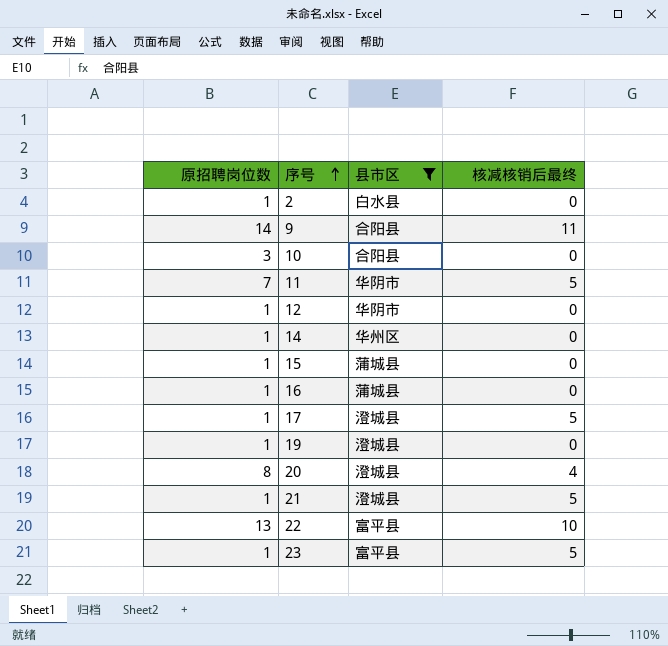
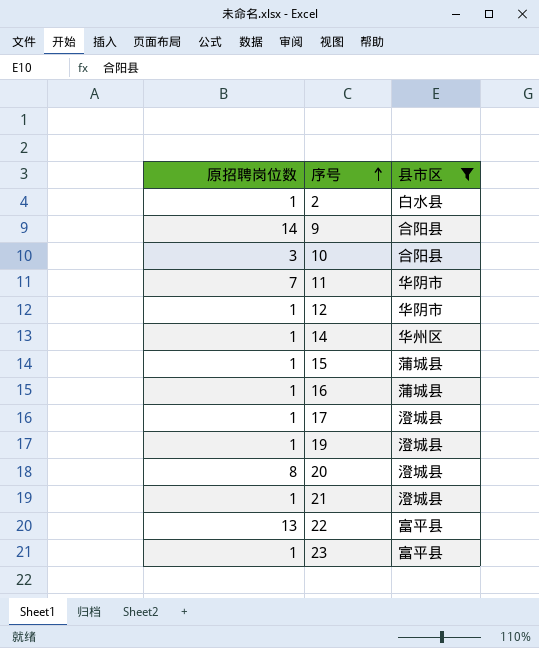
column 核减核销后最终 | position: 4 -> none

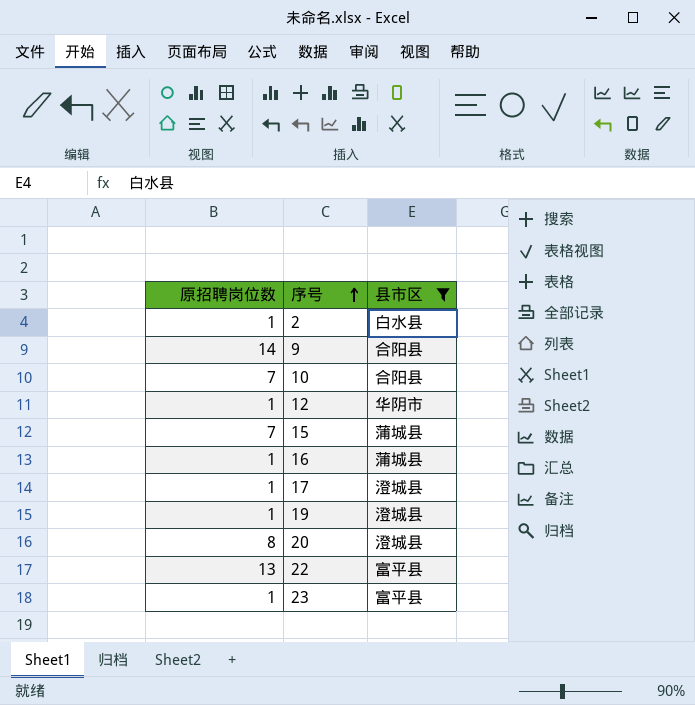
row 11: 7 | 华阴市 -> none
row 14: 1 | 华州区 -> none
row 21: 1 | 澄城县 -> none
10 | 原招聘岗位数: 3 -> 7
15 | 原招聘岗位数: 1 -> 7

